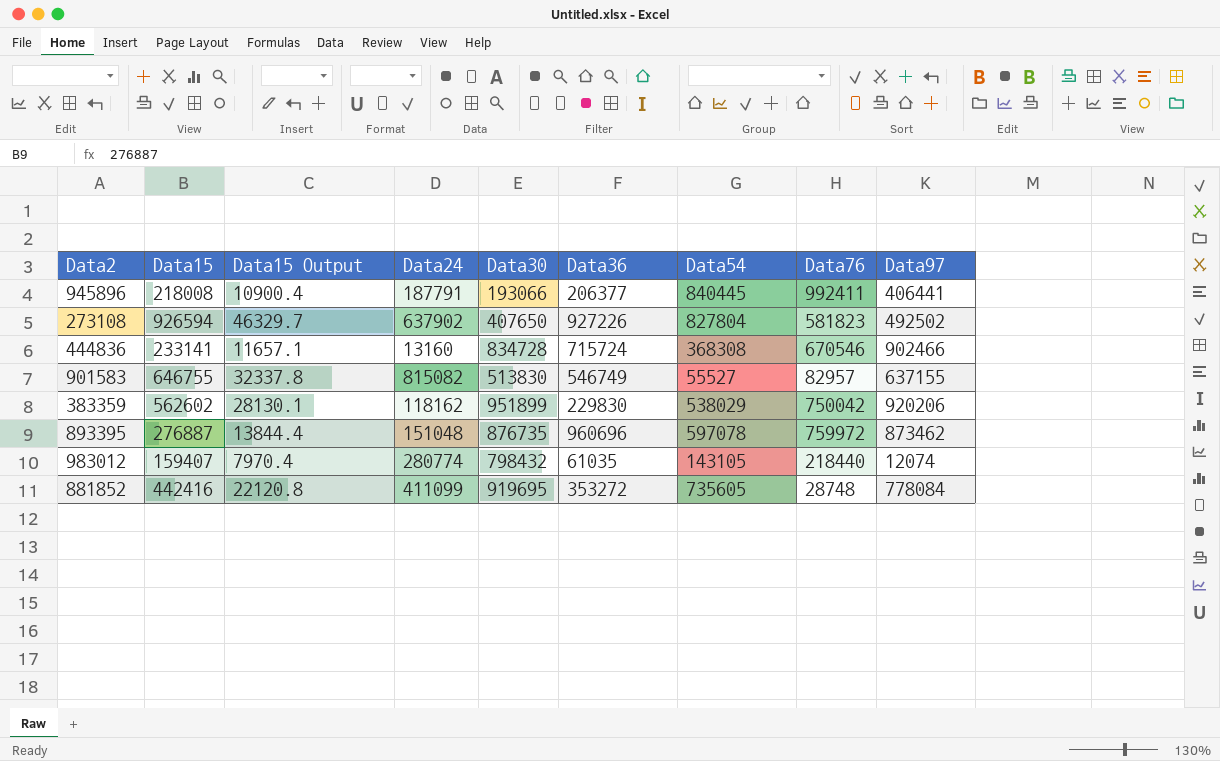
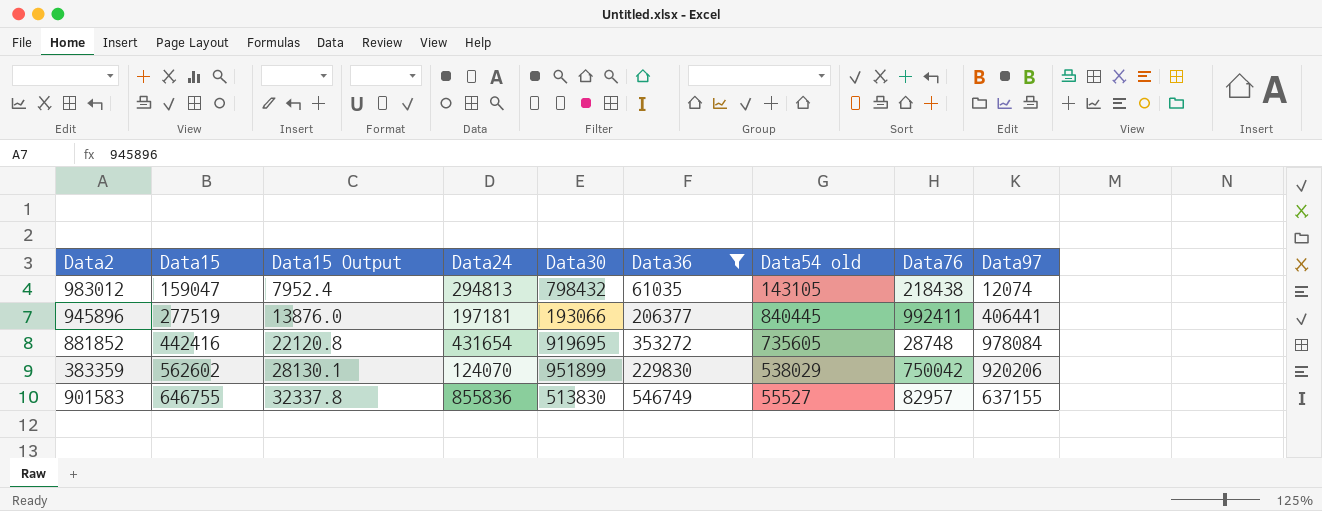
filter: none -> Data36 <= 546749
row order: none -> Data15 ascending
column name: Data54 -> Data54 old
983012 | Data15: 159407 -> 159047
983012 | Data15 Output: 7970.4 -> 7952.4
983012 | Data24: 280774 -> 294813
983012 | Data76: 218440 -> 218438
945896 | Data15: 218008 -> 277519
945896 | Data15 Output: 10900.4 -> 13876.0
945896 | Data24: 187791 -> 197181
881852 | Data24: 411099 -> 431654
881852 | Data97: 778084 -> 978084
383359 | Data24: 118162 -> 124070
901583 | Data24: 815082 -> 855836

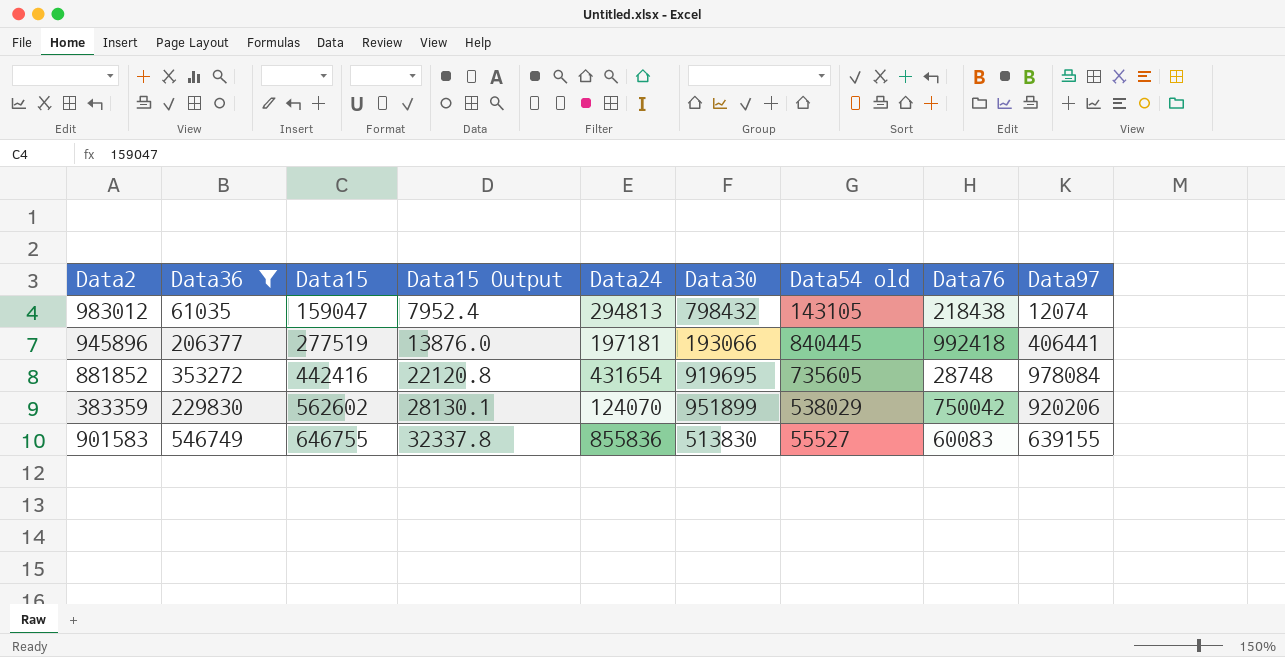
column Data36 | position: 6 -> 2
945896 | Data76: 992411 -> 992418
901583 | Data76: 82957 -> 60083
901583 | Data97: 637155 -> 639155

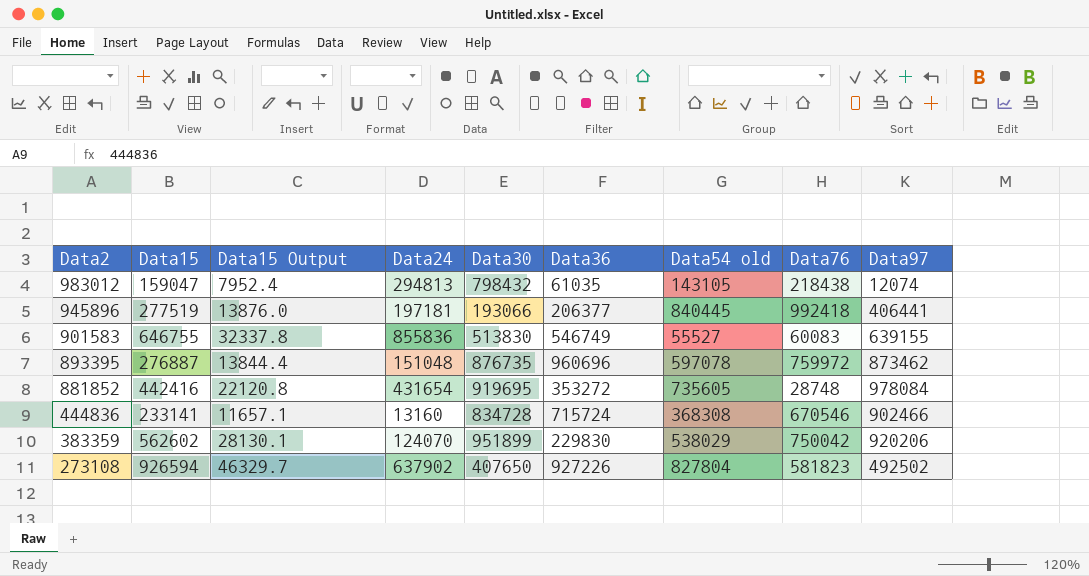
filter: Data36 <= 546749 -> none
row order: Data15 ascending -> Data2 descending
column Data36 | position: 2 -> 6

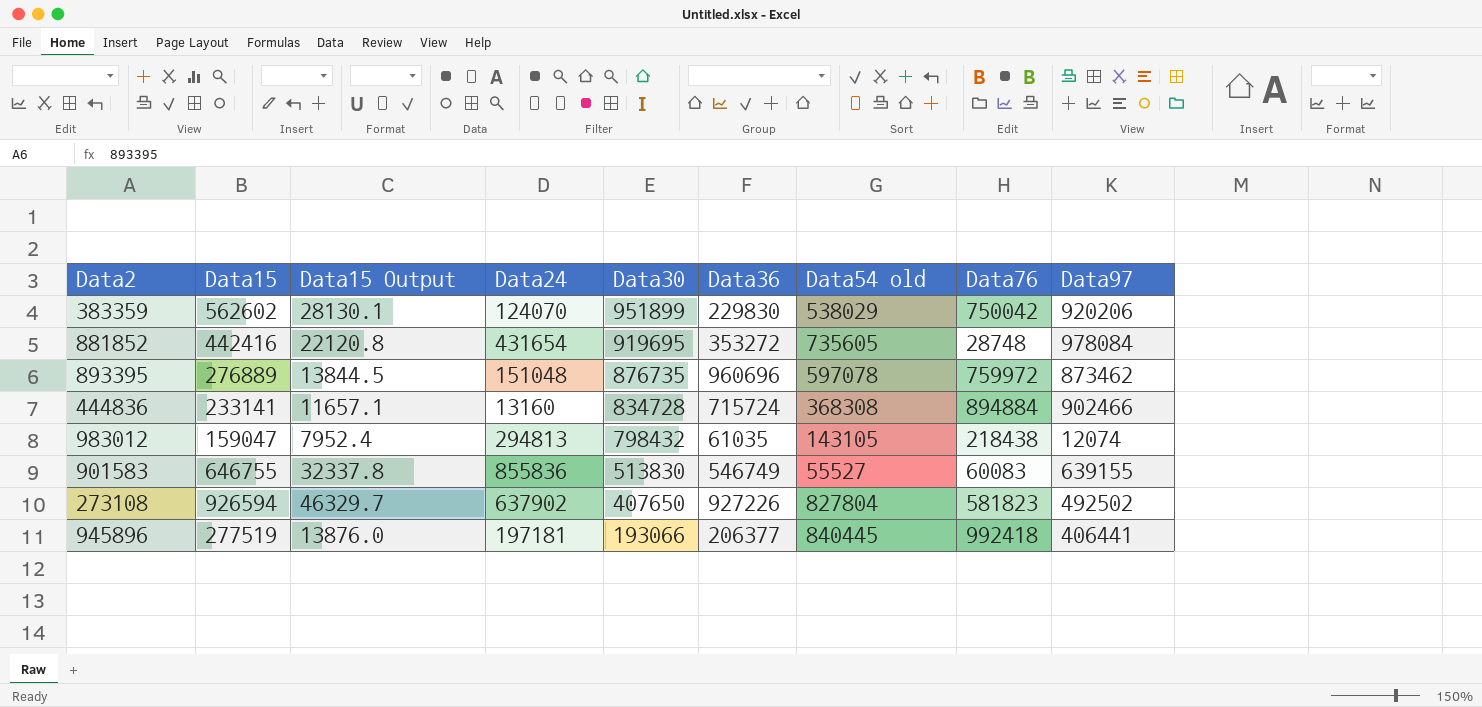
row order: Data2 descending -> Data30 descending
893395 | Data15: 276887 -> 276889
893395 | Data15 Output: 13844.4 -> 13844.5
444836 | Data76: 670546 -> 894884

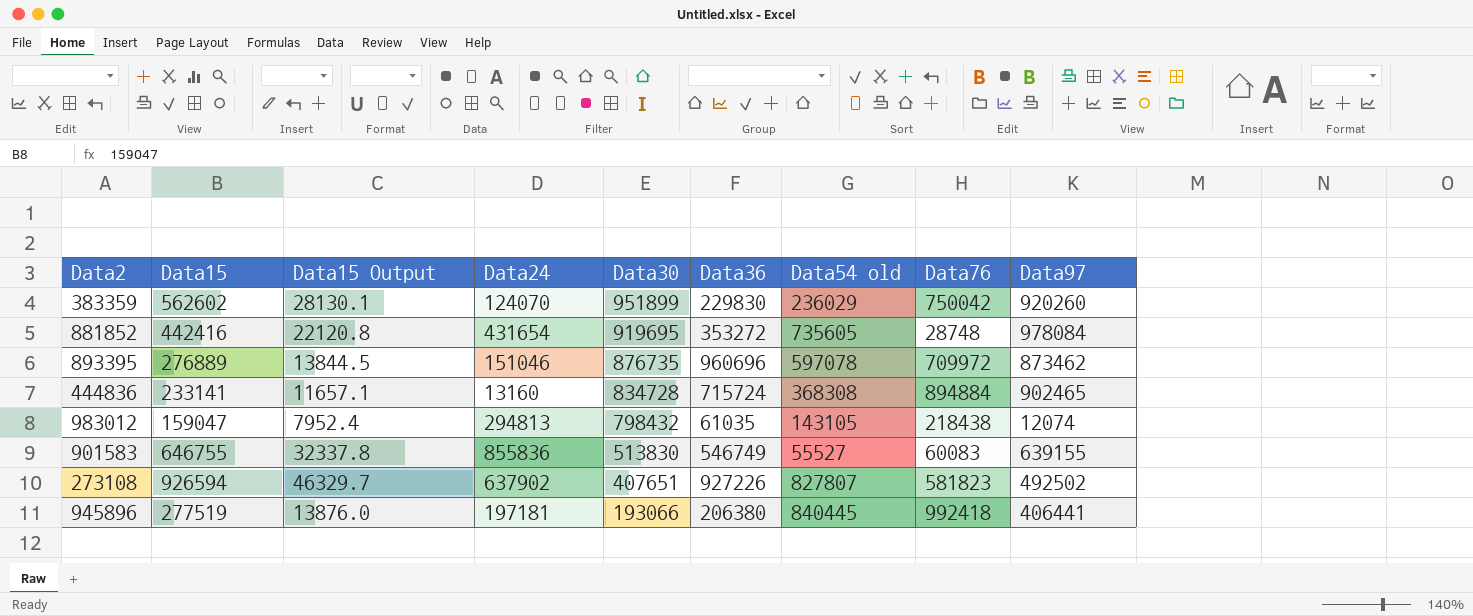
383359 | Data54 old: 538029 -> 236029
383359 | Data97: 920206 -> 920260
893395 | Data24: 151048 -> 151046
893395 | Data76: 759972 -> 709972
444836 | Data97: 902466 -> 902465
273108 | Data30: 407650 -> 407651
273108 | Data54 old: 827804 -> 827807
945896 | Data36: 206377 -> 206380

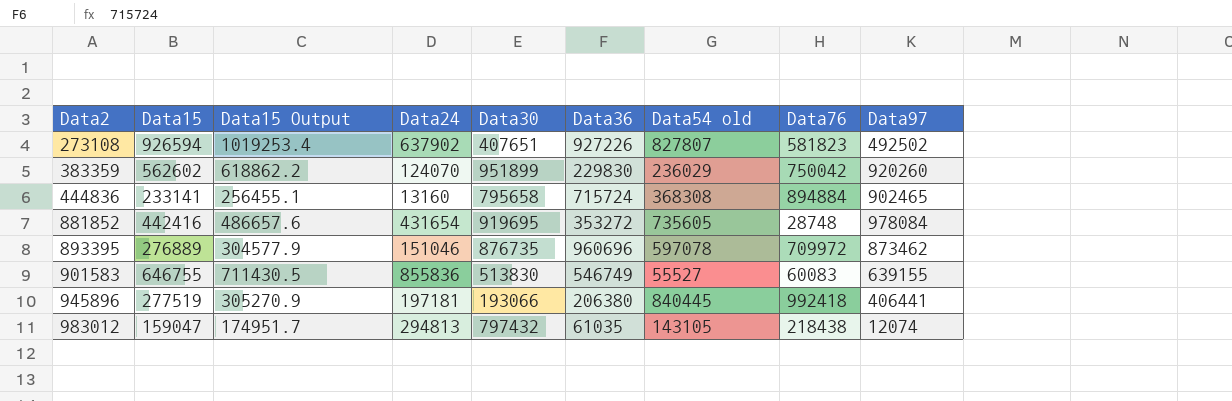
row order: Data30 descending -> Data2 ascending
column Data15 Output | formula: [Data15] * 0.05 -> [Data15] * 1.1
444836 | Data30: 834728 -> 795658
983012 | Data30: 798432 -> 797432

